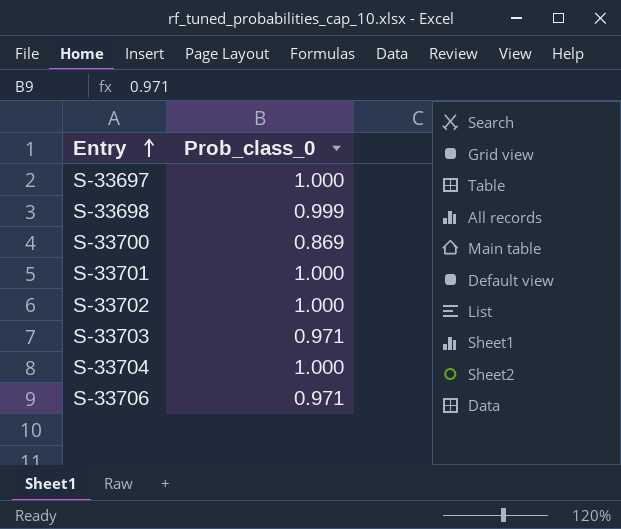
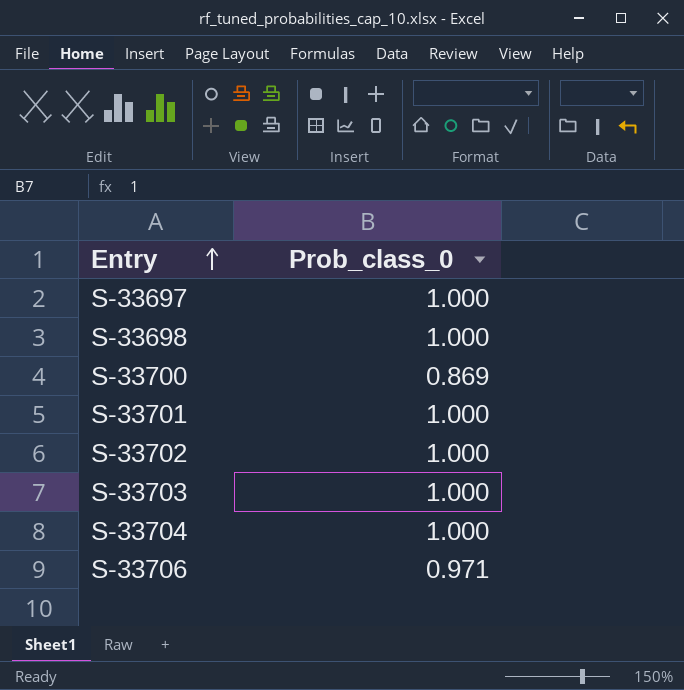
S-33698 | Prob_class_0: 0.999 -> 1.000
S-33703 | Prob_class_0: 0.971 -> 1.000

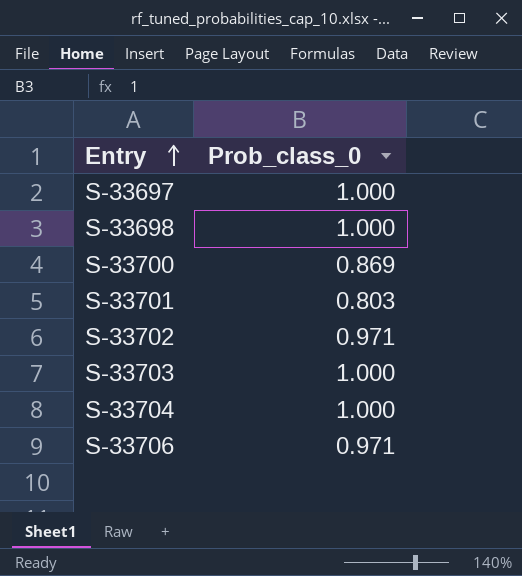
S-33701 | Prob_class_0: 1.000 -> 0.803
S-33702 | Prob_class_0: 1.000 -> 0.971

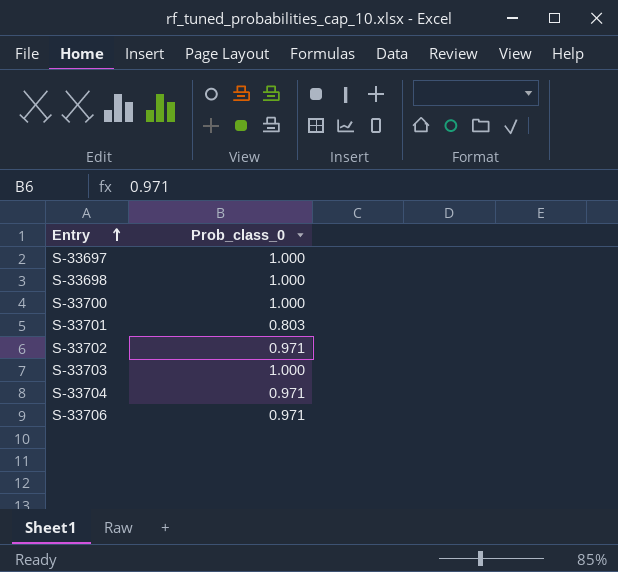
S-33700 | Prob_class_0: 0.869 -> 1.000
S-33704 | Prob_class_0: 1.000 -> 0.971

